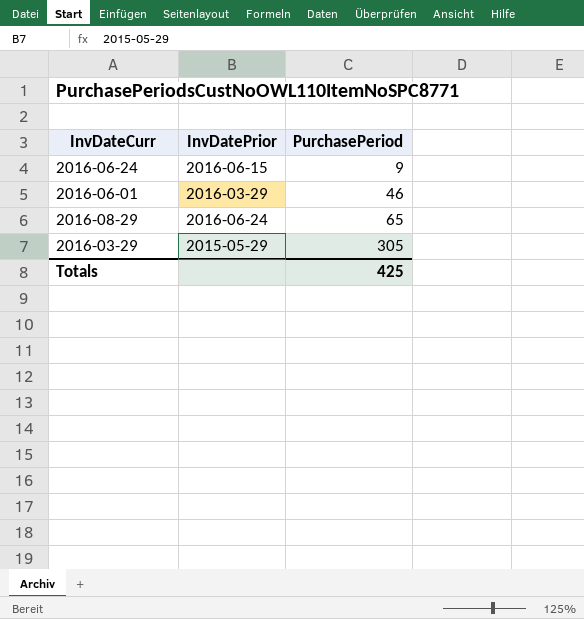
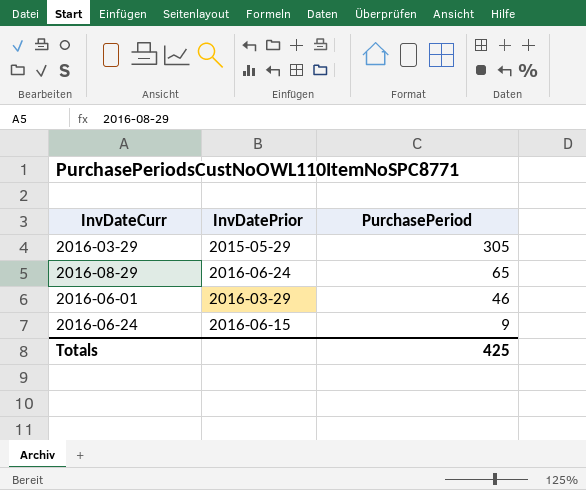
row order: PurchasePeriod ascending -> PurchasePeriod descending

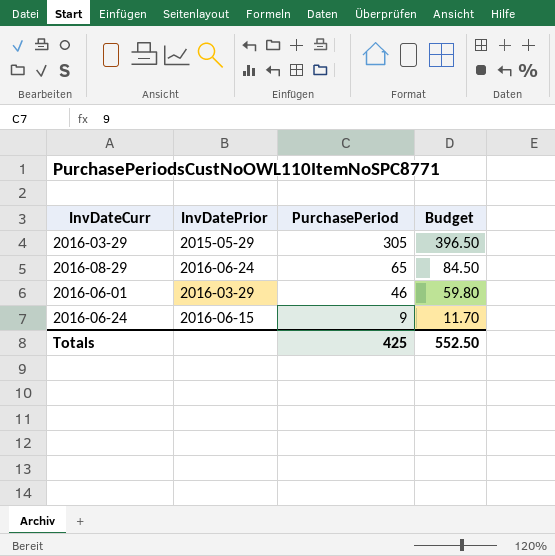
column Budget | formula: none -> [PurchasePeriod] * 1.3

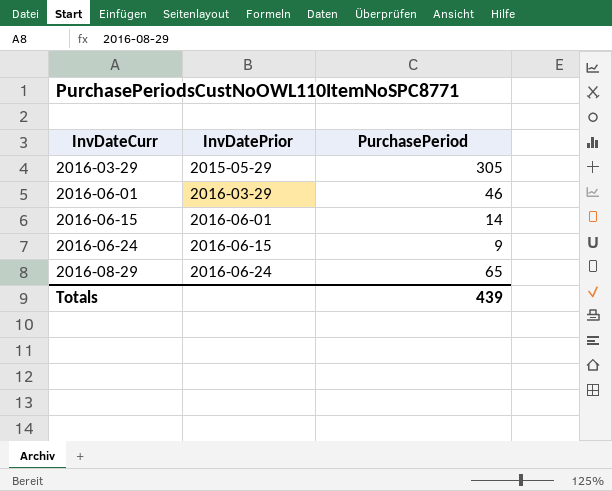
row order: PurchasePeriod descending -> InvDateCurr ascending
column Budget | formula: [PurchasePeriod] * 1.3 -> none
row 2016-06-15: none -> 2016-06-01 | 14
Totals | PurchasePeriod: 425 -> 439

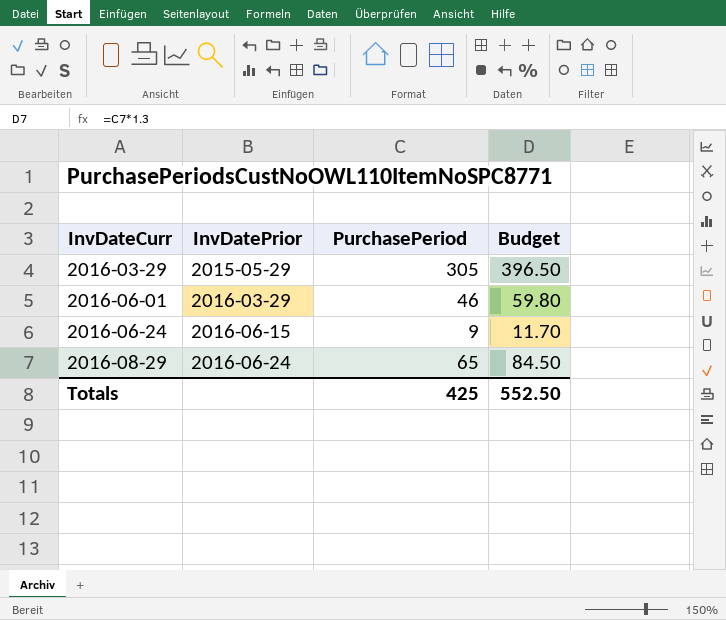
column Budget | formula: none -> [PurchasePeriod] * 1.3
row 2016-06-15: 2016-06-01 | 14 -> none
Totals | PurchasePeriod: 439 -> 425

